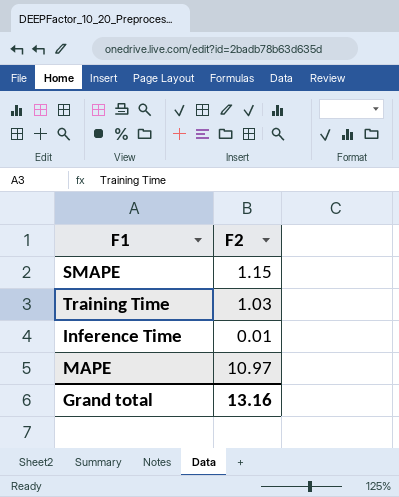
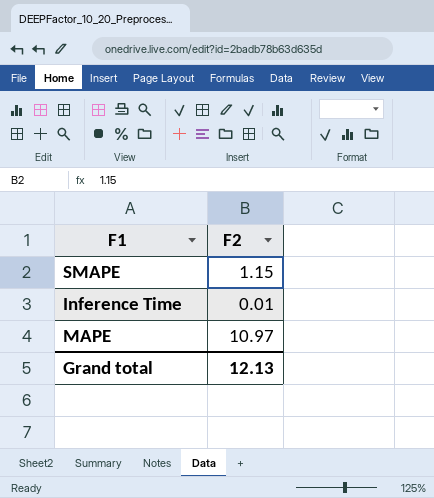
row Training Time: 1.03 -> none
Grand total | F2: 13.16 -> 12.13

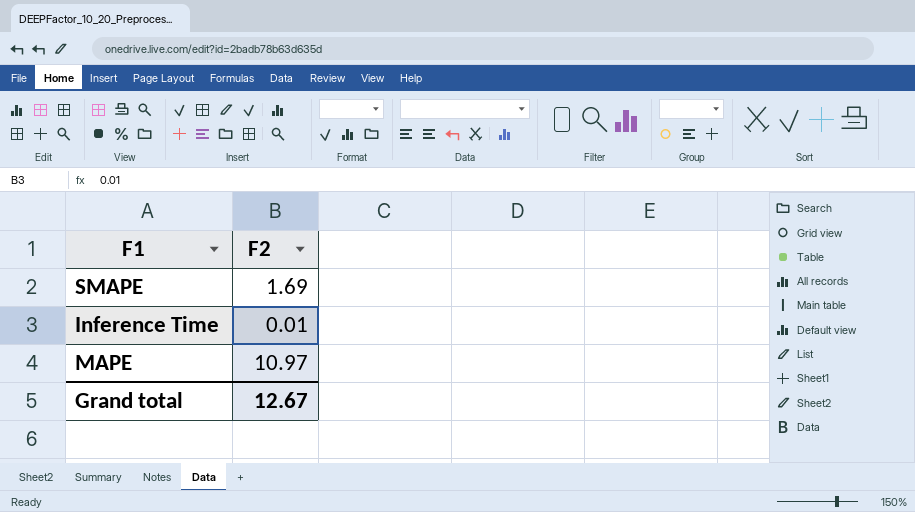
SMAPE | F2: 1.15 -> 1.69
Grand total | F2: 12.13 -> 12.67

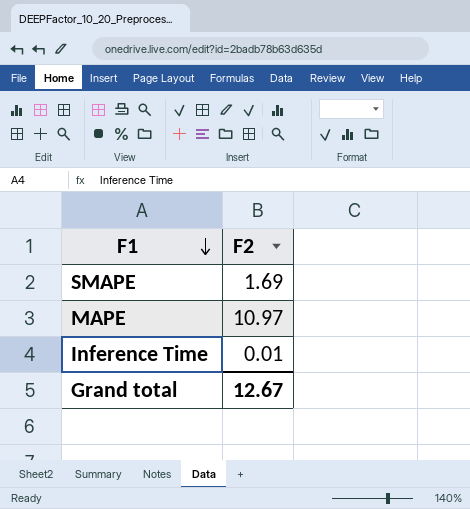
row order: none -> F1 descending

